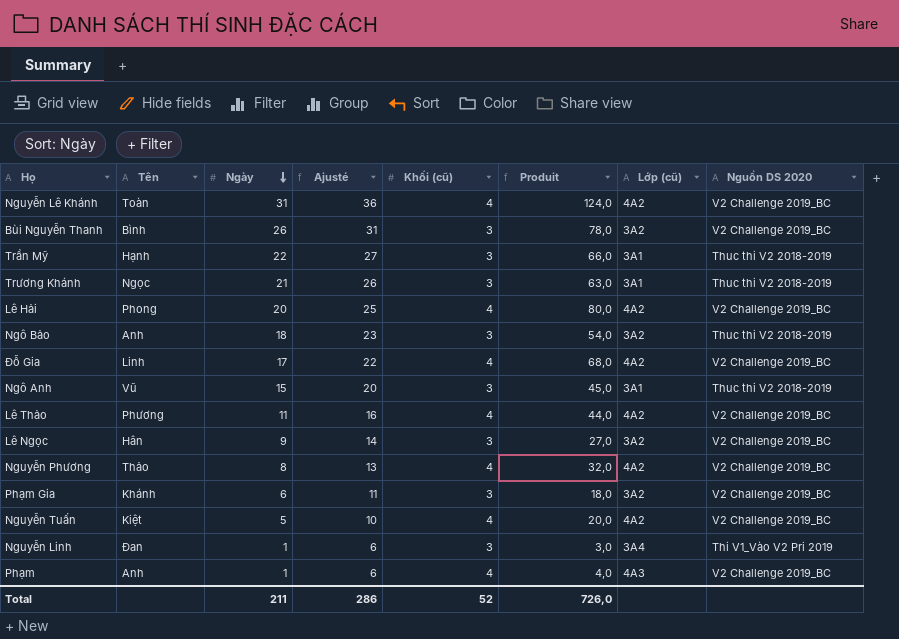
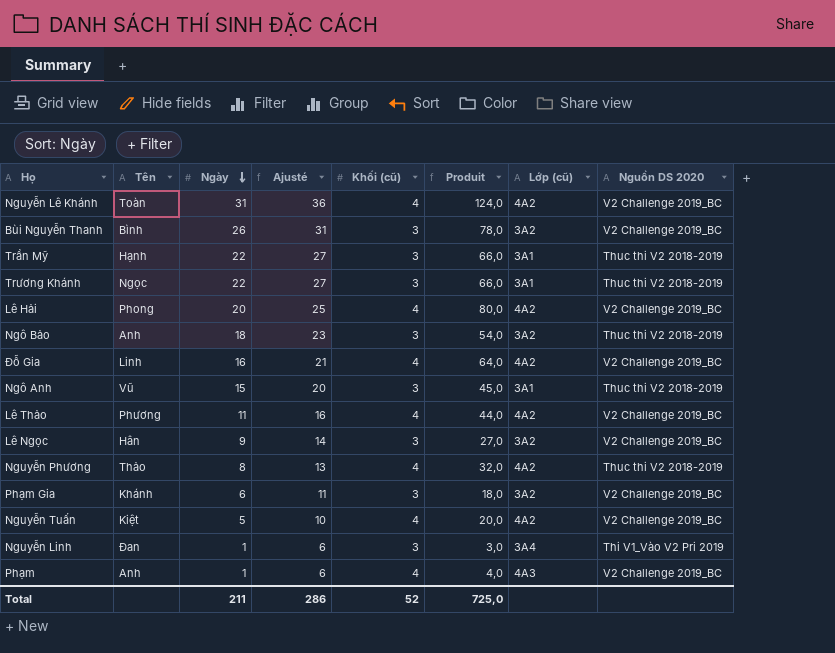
Trương Khánh | Ngày: 21 -> 22
Trương Khánh | Ajusté: 26 -> 27
Trương Khánh | Produit: 63,0 -> 66,0
Đỗ Gia | Ngày: 17 -> 16
Đỗ Gia | Ajusté: 22 -> 21
Đỗ Gia | Produit: 68,0 -> 64,0
Nguyễn Phương | Nguồn DS 2020: V2 Challenge 2019_BC -> Thuc thi V2 2018-2019
Total | Produit: 726,0 -> 725,0

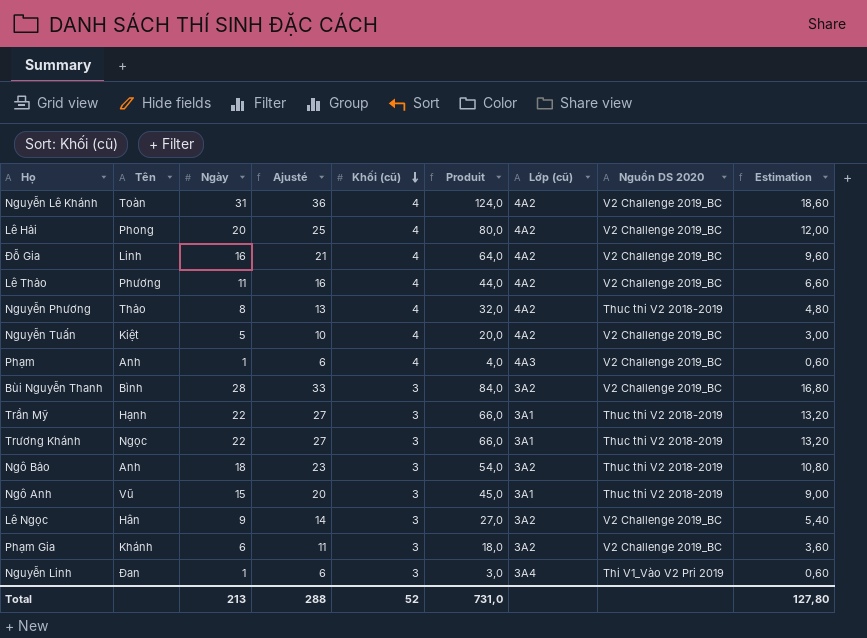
row order: Ngày descending -> Khối (cũ) descending
column Estimation | formula: none -> [Ngày] * 0,6
Bùi Nguyễn Thanh | Ngày: 26 -> 28
Bùi Nguyễn Thanh | Ajusté: 31 -> 33
Bùi Nguyễn Thanh | Produit: 78,0 -> 84,0
Total | Ngày: 211 -> 213
Total | Ajusté: 286 -> 288
Total | Produit: 725,0 -> 731,0

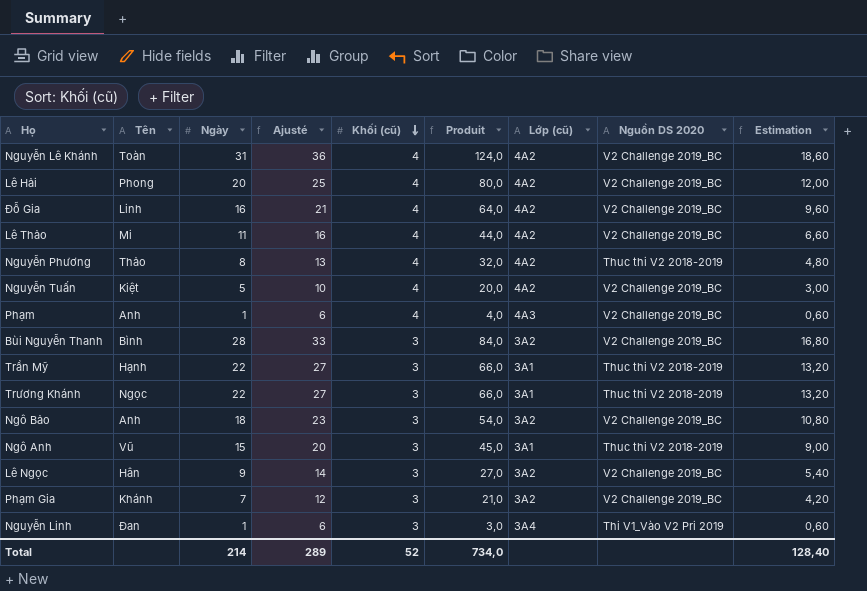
Lê Thảo | Tên: Phương -> Mi
Ngô Bảo | Nguồn DS 2020: Thuc thi V2 2018-2019 -> V2 Challenge 2019_BC
Phạm Gia | Ngày: 6 -> 7
Phạm Gia | Ajusté: 11 -> 12
Phạm Gia | Produit: 18,0 -> 21,0
Phạm Gia | Estimation: 3,60 -> 4,20
Total | Ngày: 213 -> 214
Total | Ajusté: 288 -> 289
Total | Produit: 731,0 -> 734,0
Total | Estimation: 127,80 -> 128,40

